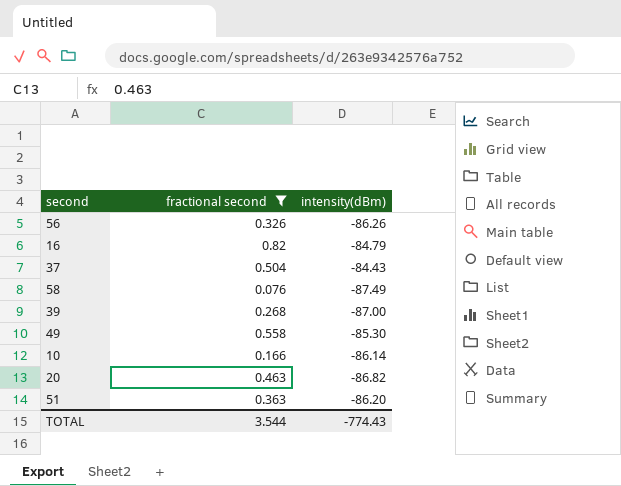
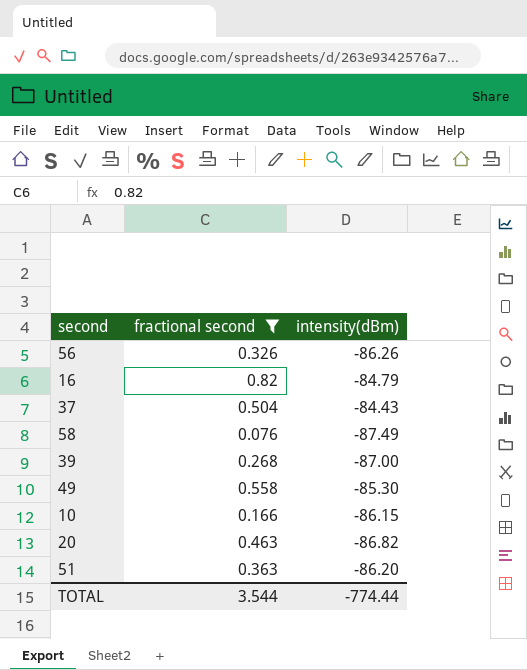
10 | intensity(dBm): -86.14 -> -86.15
TOTAL | intensity(dBm): -774.43 -> -774.44

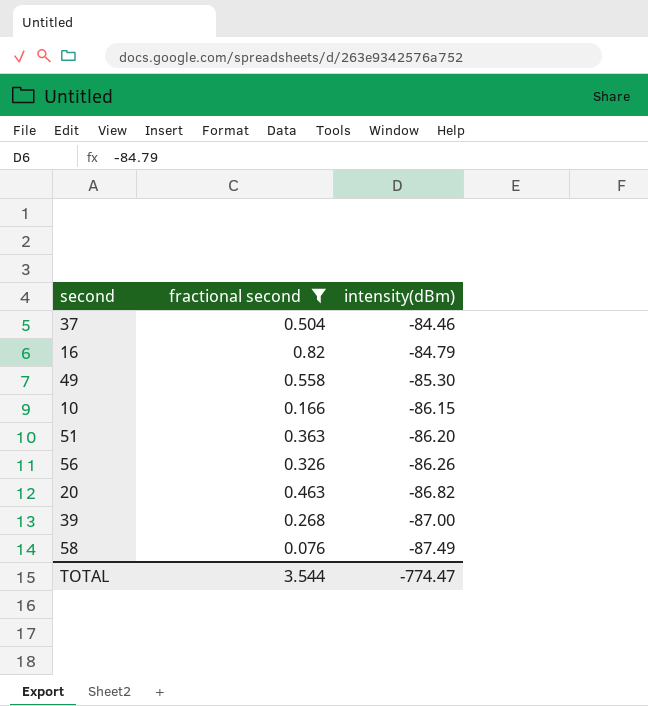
row order: none -> intensity(dBm) descending
37 | intensity(dBm): -84.43 -> -84.46
TOTAL | intensity(dBm): -774.44 -> -774.47

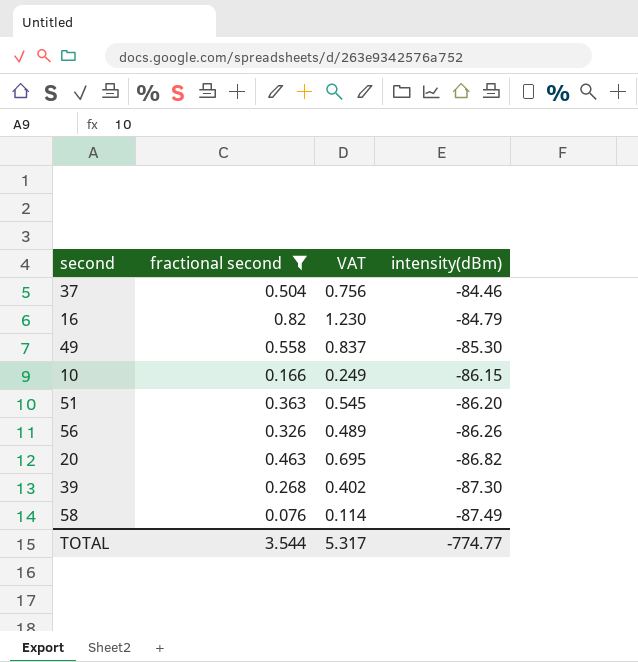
column VAT | formula: none -> [fractional second] * 1.5
39 | intensity(dBm): -87.00 -> -87.30
TOTAL | intensity(dBm): -774.47 -> -774.77

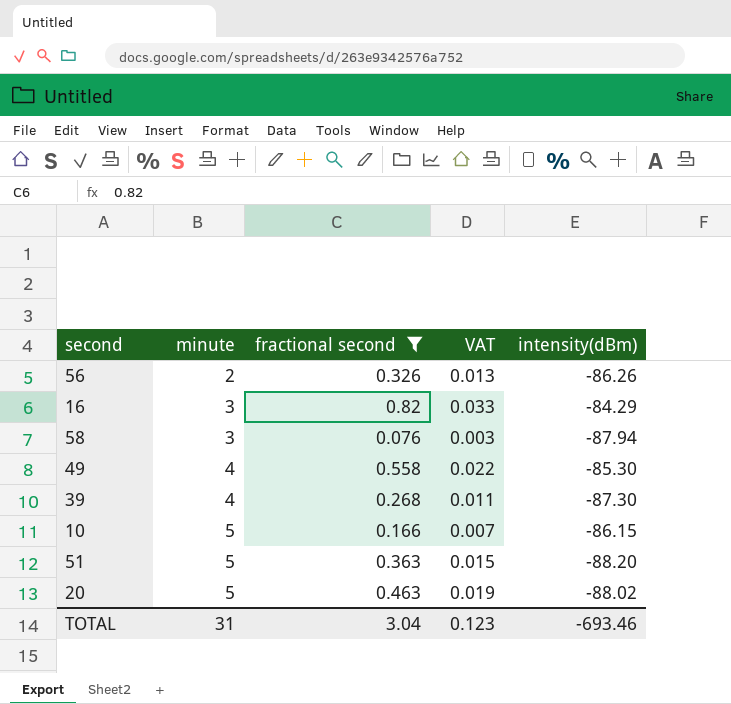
row order: intensity(dBm) descending -> minute ascending
column minute | position: none -> 2
column VAT | formula: [fractional second] * 1.5 -> [fractional second] * 0.04
row 37: 0.504 | 0.756 | -84.46 -> none
16 | intensity(dBm): -84.79 -> -84.29
58 | intensity(dBm): -87.49 -> -87.94
51 | intensity(dBm): -86.20 -> -88.20
20 | intensity(dBm): -86.82 -> -88.02
TOTAL | fractional second: 3.544 -> 3.04
TOTAL | VAT: 5.317 -> 0.123
TOTAL | intensity(dBm): -774.77 -> -693.46

